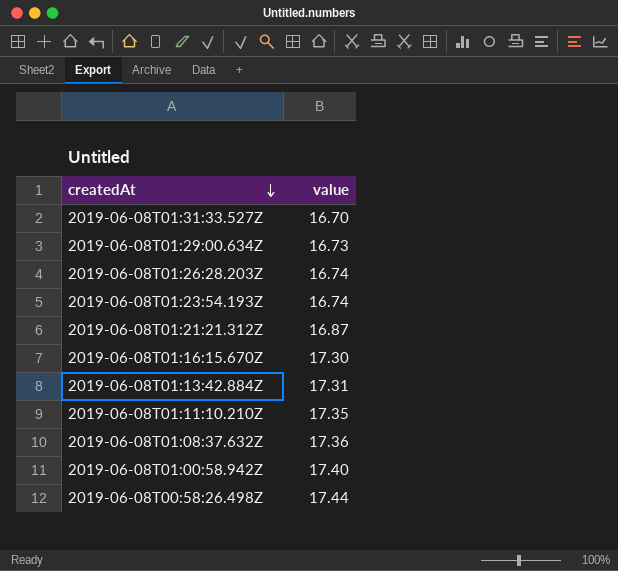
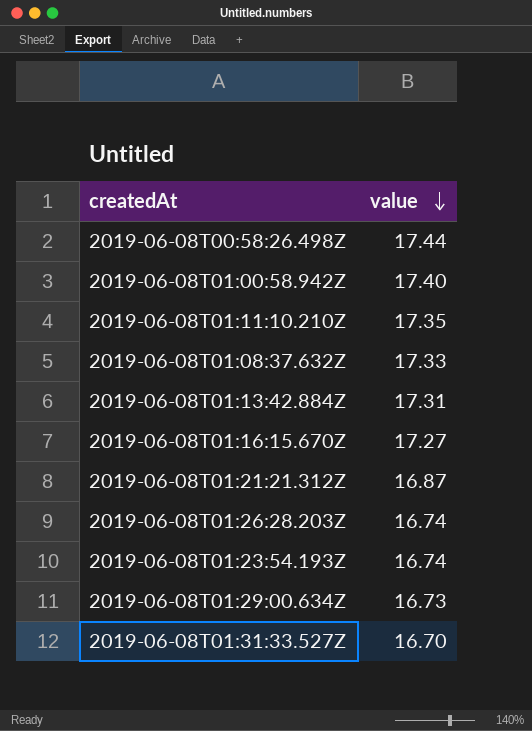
row order: createdAt descending -> value descending
2019-06-08T01:08:37.632Z | value: 17.36 -> 17.33
2019-06-08T01:16:15.670Z | value: 17.30 -> 17.27

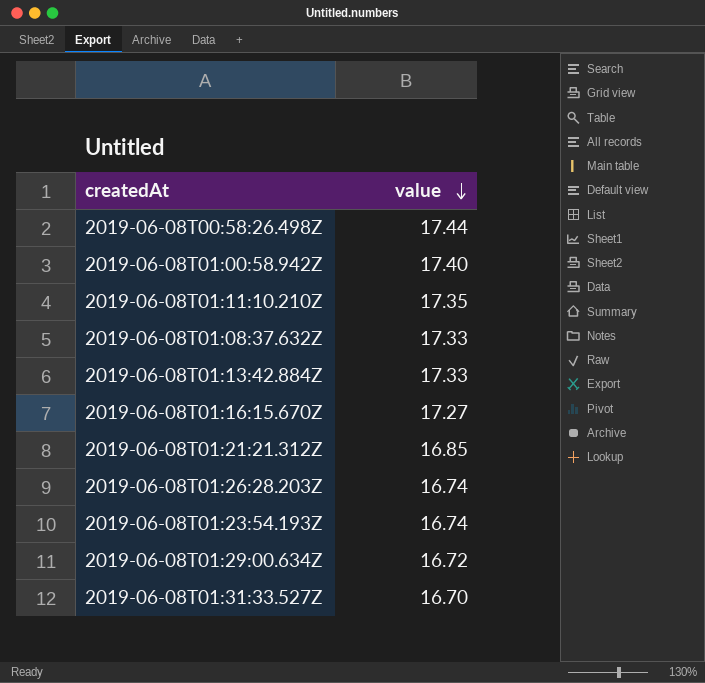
2019-06-08T01:13:42.884Z | value: 17.31 -> 17.33
2019-06-08T01:21:21.312Z | value: 16.87 -> 16.85
2019-06-08T01:29:00.634Z | value: 16.73 -> 16.72

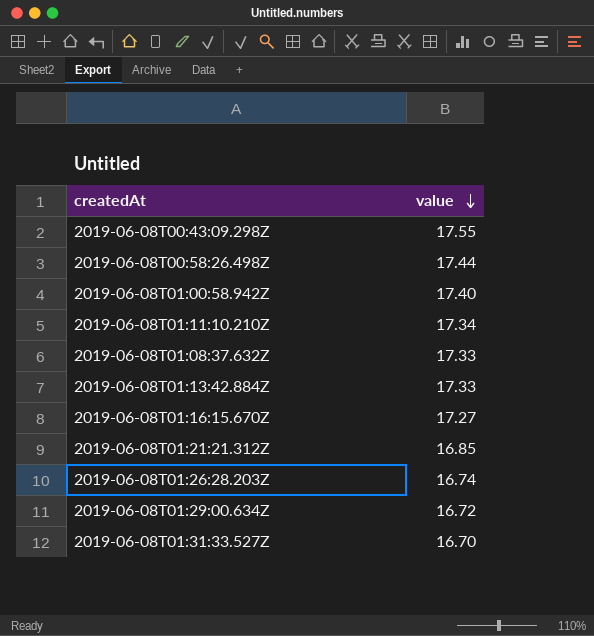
row 2019-06-08T01:23:54.193Z: 16.74 -> none
row 2019-06-08T00:43:09.298Z: none -> 17.55
2019-06-08T01:11:10.210Z | value: 17.35 -> 17.34

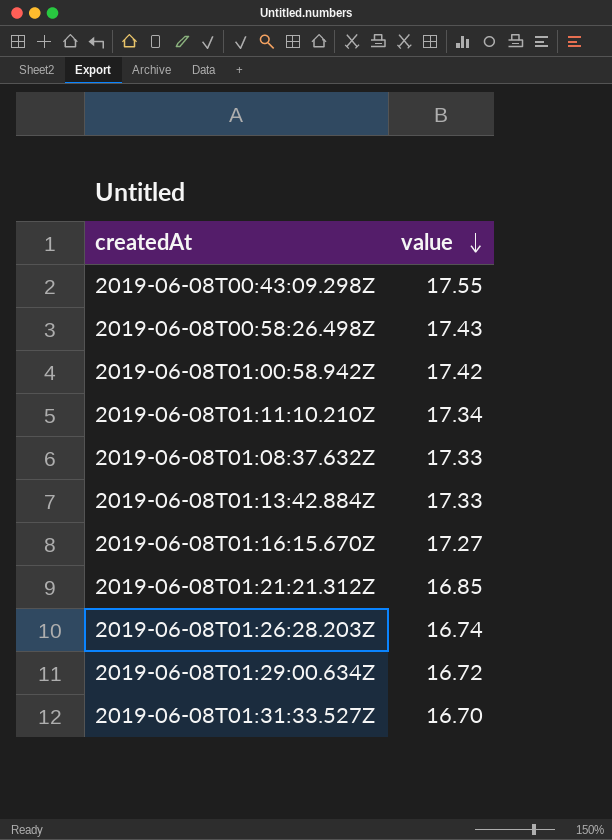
2019-06-08T00:58:26.498Z | value: 17.44 -> 17.43
2019-06-08T01:00:58.942Z | value: 17.40 -> 17.42

